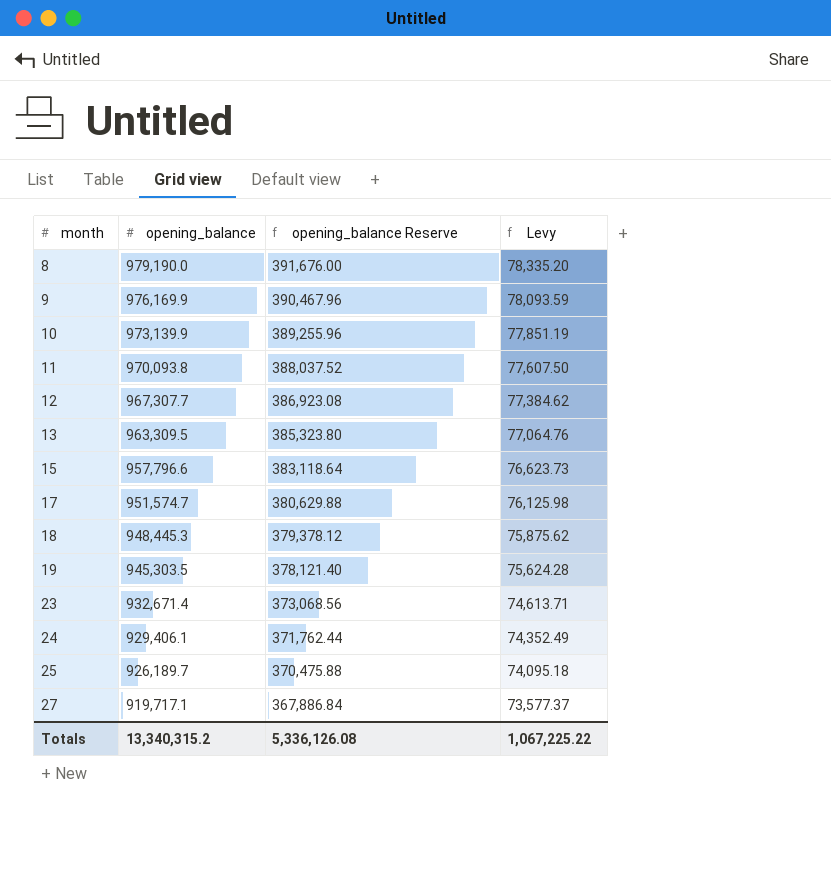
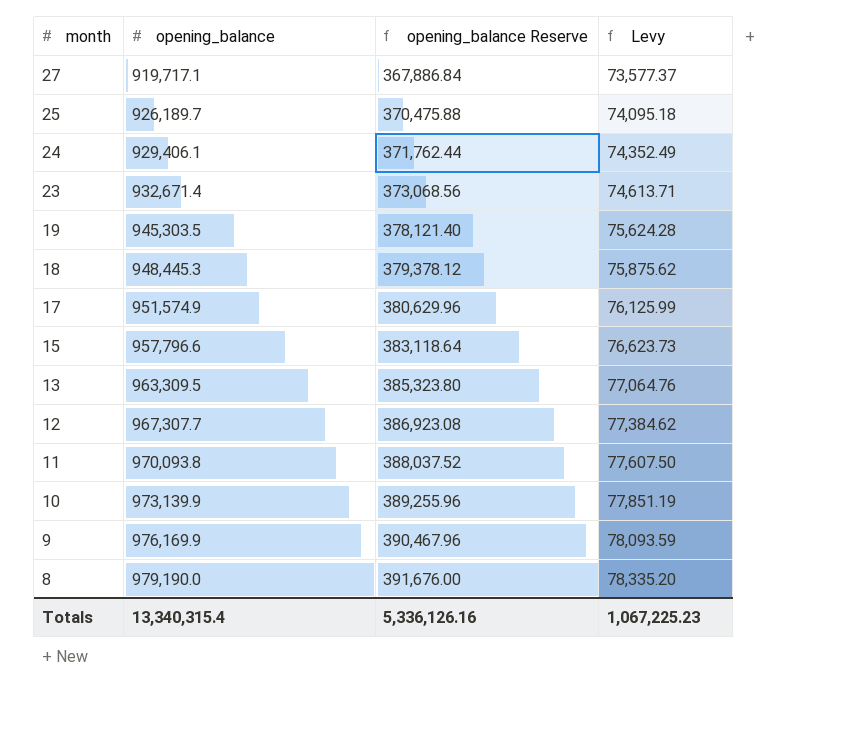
row order: month ascending -> month descending
17 | opening_balance: 951,574.7 -> 951,574.9
17 | opening_balance Reserve: 380,629.88 -> 380,629.96
17 | Levy: 76,125.98 -> 76,125.99
Totals | opening_balance: 13,340,315.2 -> 13,340,315.4
Totals | opening_balance Reserve: 5,336,126.08 -> 5,336,126.16
Totals | Levy: 1,067,225.22 -> 1,067,225.23

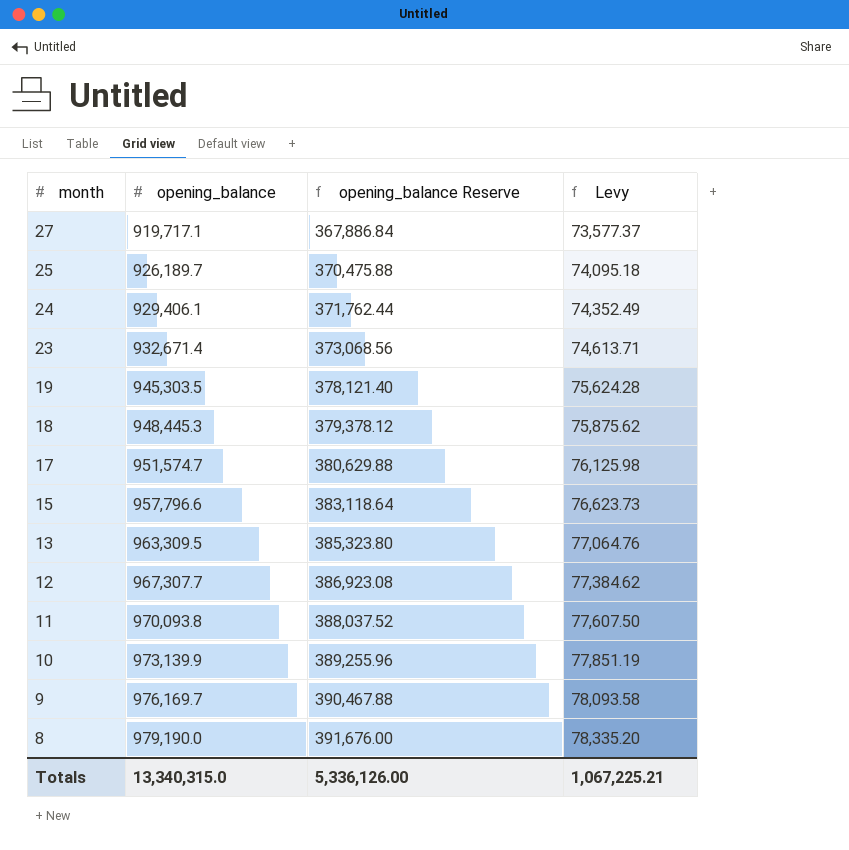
17 | opening_balance: 951,574.9 -> 951,574.7
17 | opening_balance Reserve: 380,629.96 -> 380,629.88
17 | Levy: 76,125.99 -> 76,125.98
9 | opening_balance: 976,169.9 -> 976,169.7
9 | opening_balance Reserve: 390,467.96 -> 390,467.88
9 | Levy: 78,093.59 -> 78,093.58
Totals | opening_balance: 13,340,315.4 -> 13,340,315.0
Totals | opening_balance Reserve: 5,336,126.16 -> 5,336,126.00
Totals | Levy: 1,067,225.23 -> 1,067,225.21

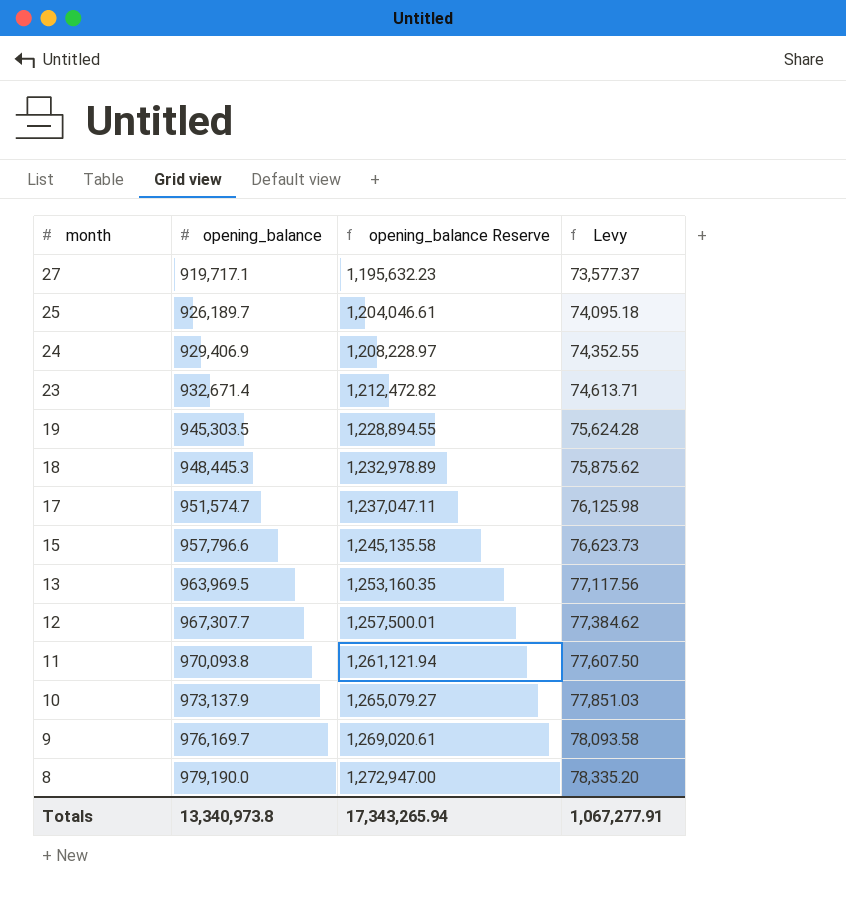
column opening_balance Reserve | formula: [opening_balance] * 0.4 -> [opening_balance] * 1.3
24 | opening_balance: 929,406.1 -> 929,406.9
24 | Levy: 74,352.49 -> 74,352.55
13 | opening_balance: 963,309.5 -> 963,969.5
13 | Levy: 77,064.76 -> 77,117.56
10 | opening_balance: 973,139.9 -> 973,137.9
10 | Levy: 77,851.19 -> 77,851.03
Totals | opening_balance: 13,340,315.0 -> 13,340,973.8
Totals | opening_balance Reserve: 5,336,126.00 -> 17,343,265.94
Totals | Levy: 1,067,225.21 -> 1,067,277.91

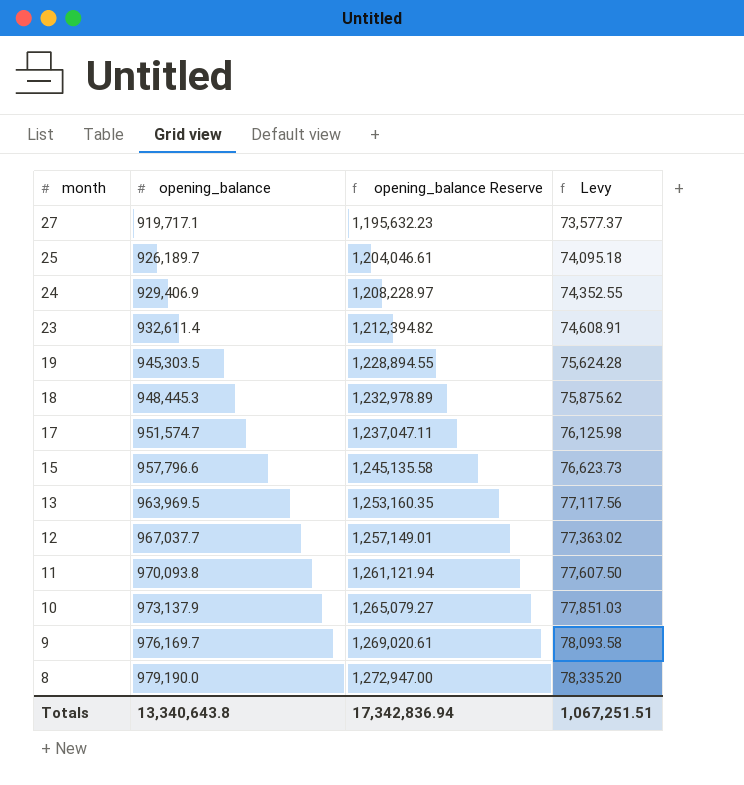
23 | opening_balance: 932,671.4 -> 932,611.4
23 | opening_balance Reserve: 1,212,472.82 -> 1,212,394.82
23 | Levy: 74,613.71 -> 74,608.91
12 | opening_balance: 967,307.7 -> 967,037.7
12 | opening_balance Reserve: 1,257,500.01 -> 1,257,149.01
12 | Levy: 77,384.62 -> 77,363.02
Totals | opening_balance: 13,340,973.8 -> 13,340,643.8
Totals | opening_balance Reserve: 17,343,265.94 -> 17,342,836.94
Totals | Levy: 1,067,277.91 -> 1,067,251.51

